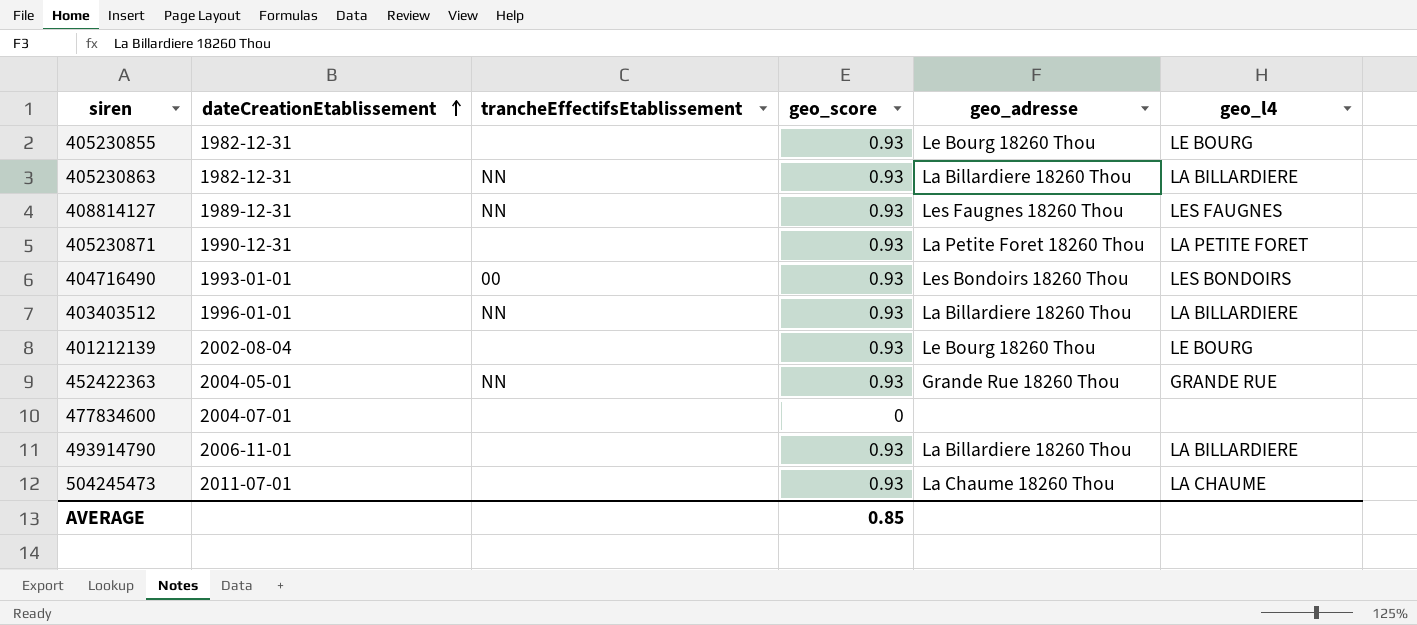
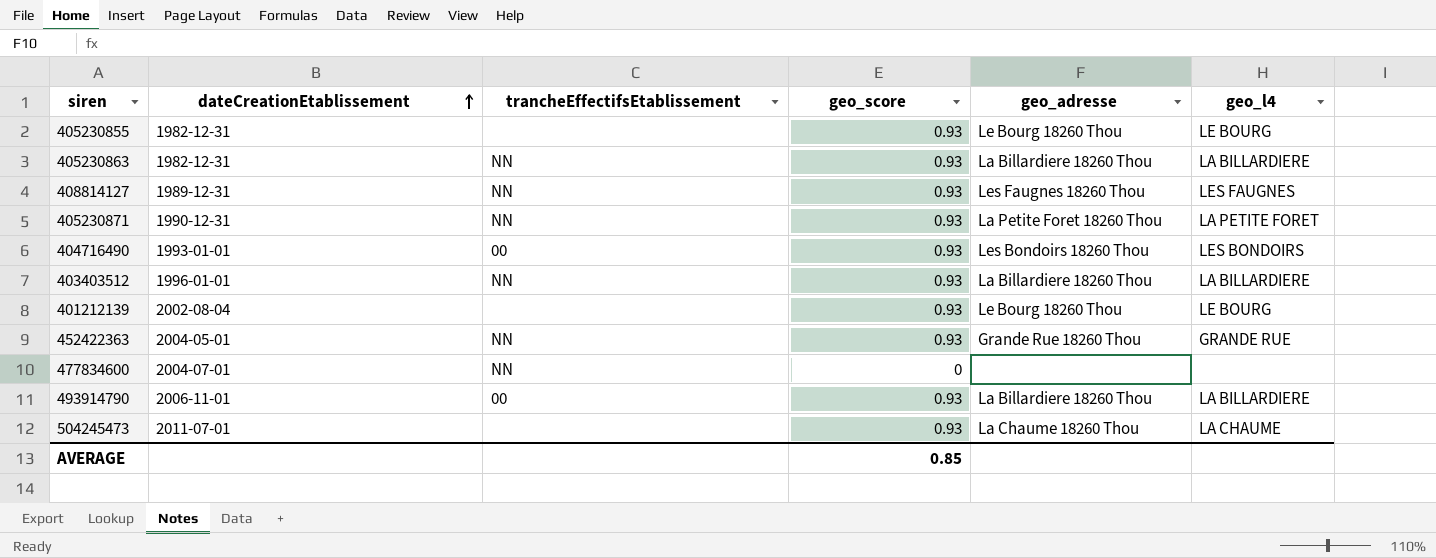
405230871 | trancheEffectifsEtablissement: none -> NN
477834600 | trancheEffectifsEtablissement: none -> NN
493914790 | trancheEffectifsEtablissement: none -> 00

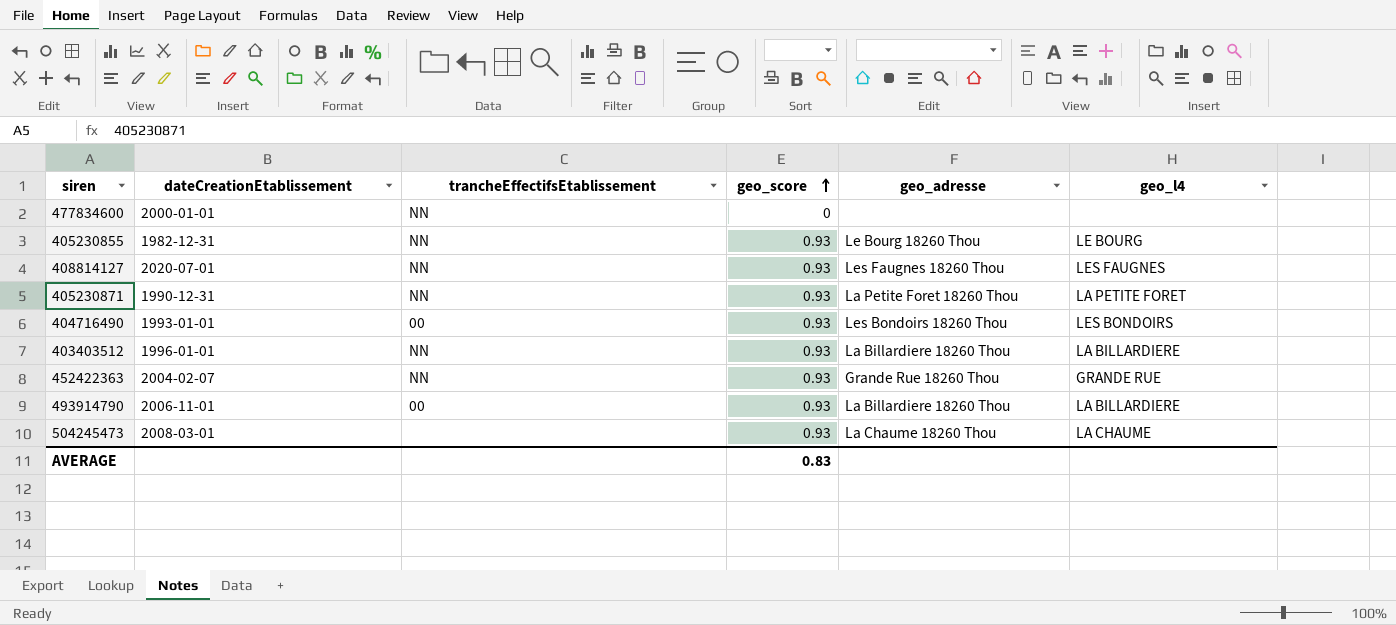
row order: dateCreationEtablissement ascending -> geo_score ascending
row 405230863: 1982-12-31 | NN | 0.93 | La Billardiere 18260 Thou | LA BILLARDIERE -> none
row 401212139: 2002-08-04 | none | 0.93 | Le Bourg 18260 Thou | LE BOURG -> none
477834600 | dateCreationEtablissement: 2004-07-01 -> 2000-01-01
405230855 | trancheEffectifsEtablissement: none -> NN
408814127 | dateCreationEtablissement: 1989-12-31 -> 2020-07-01
452422363 | dateCreationEtablissement: 2004-05-01 -> 2004-02-07
504245473 | dateCreationEtablissement: 2011-07-01 -> 2008-03-01
AVERAGE | geo_score: 0.85 -> 0.83

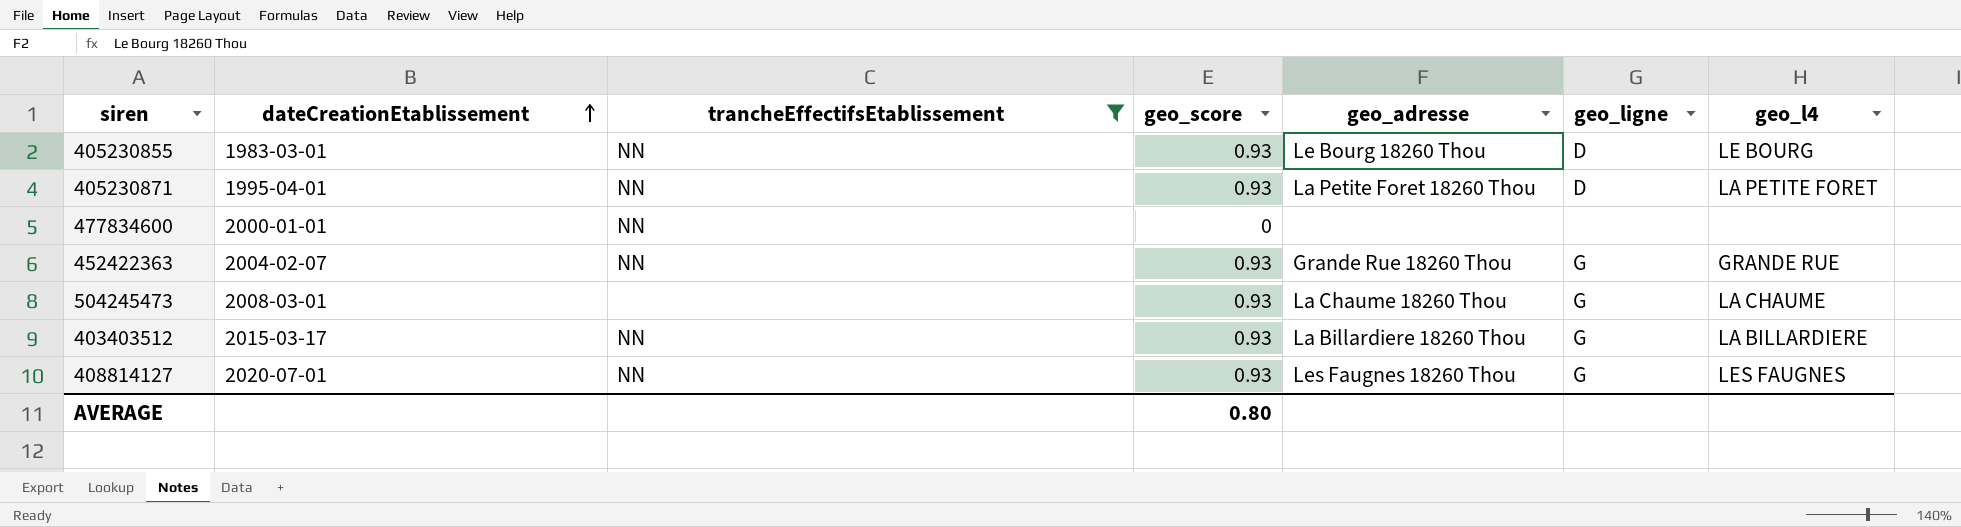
filter: none -> trancheEffectifsEtablissement != 00
row order: geo_score ascending -> dateCreationEtablissement ascending
column geo_ligne | position: none -> 6
405230855 | dateCreationEtablissement: 1982-12-31 -> 1983-03-01
405230871 | dateCreationEtablissement: 1990-12-31 -> 1995-04-01
403403512 | dateCreationEtablissement: 1996-01-01 -> 2015-03-17
AVERAGE | geo_score: 0.83 -> 0.80

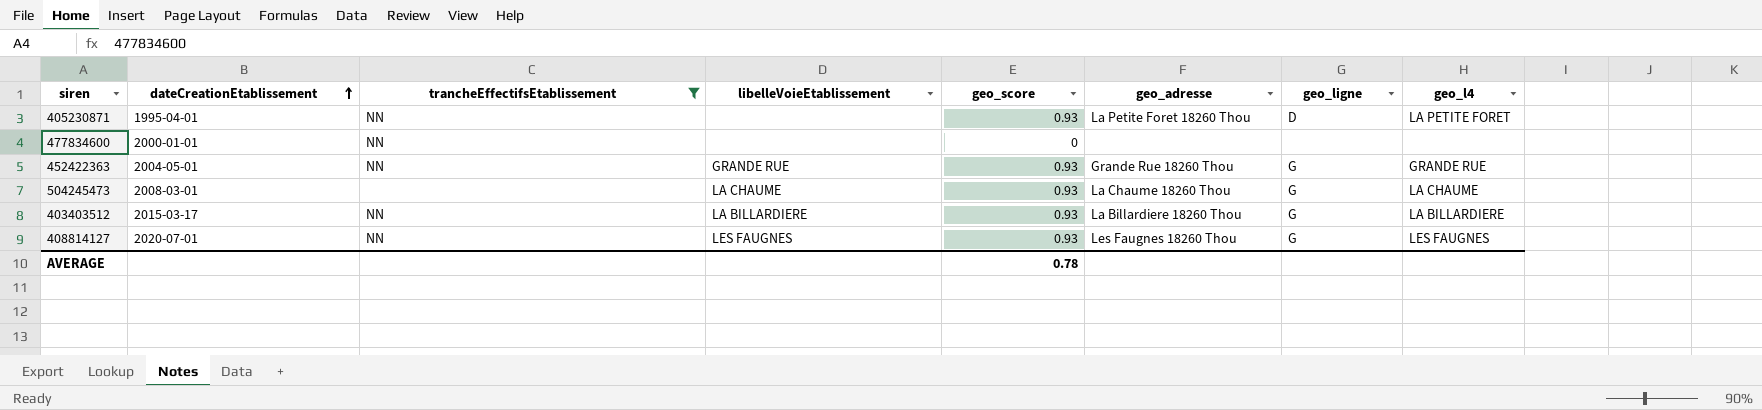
column libelleVoieEtablissement | position: none -> 4
row 405230855: 1983-03-01 | NN | 0.93 | Le Bourg 18260 Thou | D | LE BOURG -> none
452422363 | dateCreationEtablissement: 2004-02-07 -> 2004-05-01
AVERAGE | geo_score: 0.80 -> 0.78

